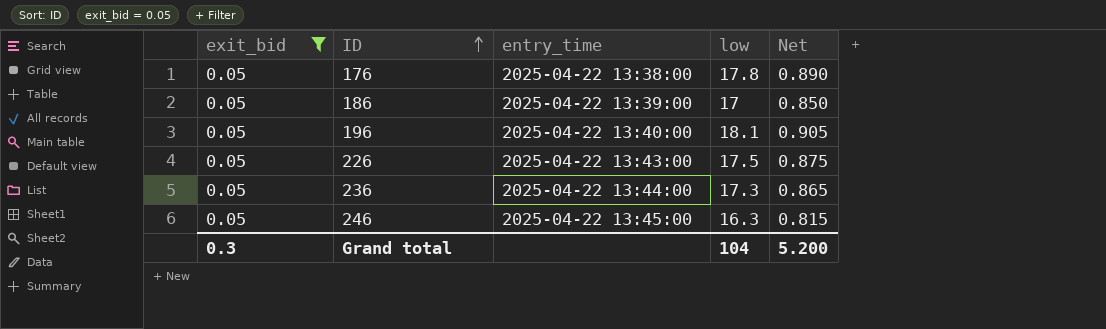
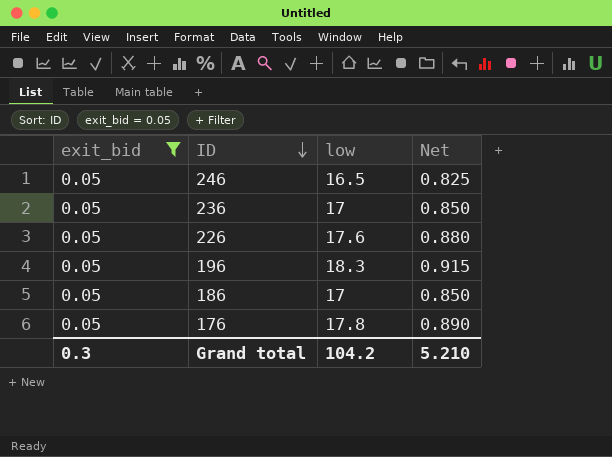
row order: ID ascending -> ID descending
column entry_time | position: 3 -> none
246 | low: 16.3 -> 16.5
246 | Net: 0.815 -> 0.825
236 | low: 17.3 -> 17
236 | Net: 0.865 -> 0.850
226 | low: 17.5 -> 17.6
226 | Net: 0.875 -> 0.880
196 | low: 18.1 -> 18.3
196 | Net: 0.905 -> 0.915
Grand total | low: 104 -> 104.2
Grand total | Net: 5.200 -> 5.210

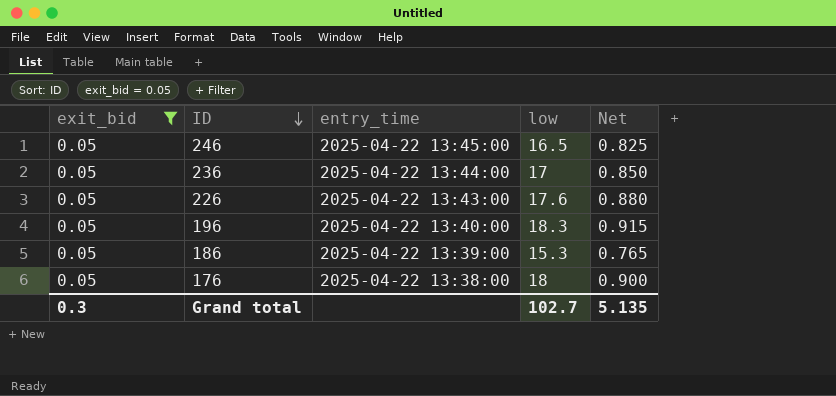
column entry_time | position: none -> 3
186 | low: 17 -> 15.3
186 | Net: 0.850 -> 0.765
176 | low: 17.8 -> 18
176 | Net: 0.890 -> 0.900
Grand total | low: 104.2 -> 102.7
Grand total | Net: 5.210 -> 5.135

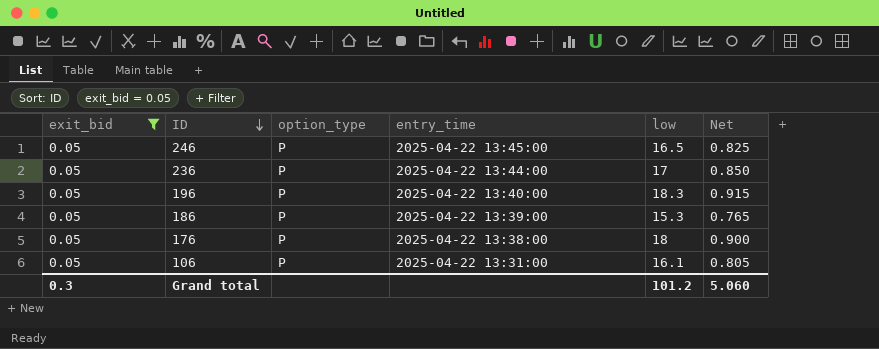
column option_type | position: none -> 3
row 226: 0.05 | 2025-04-22 13:43:00 | 17.6 | 0.880 -> none
row 106: none -> 0.05 | P | 2025-04-22 13:31:00 | 16.1 | 0.805
Grand total | low: 102.7 -> 101.2
Grand total | Net: 5.135 -> 5.060

